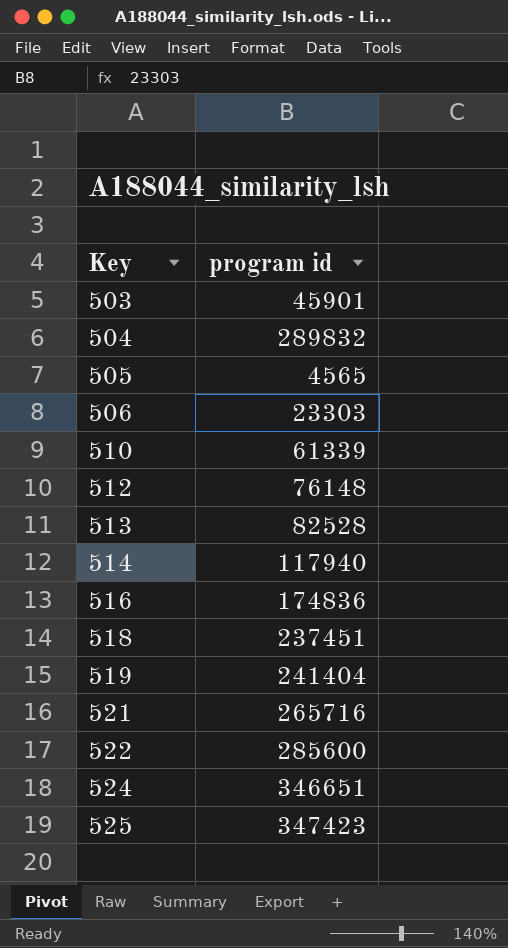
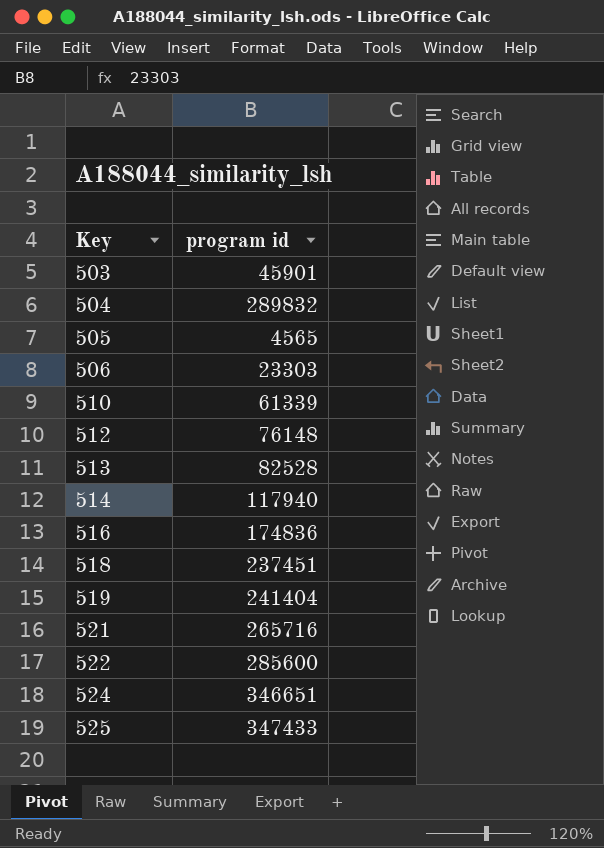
525 | program id: 347423 -> 347433

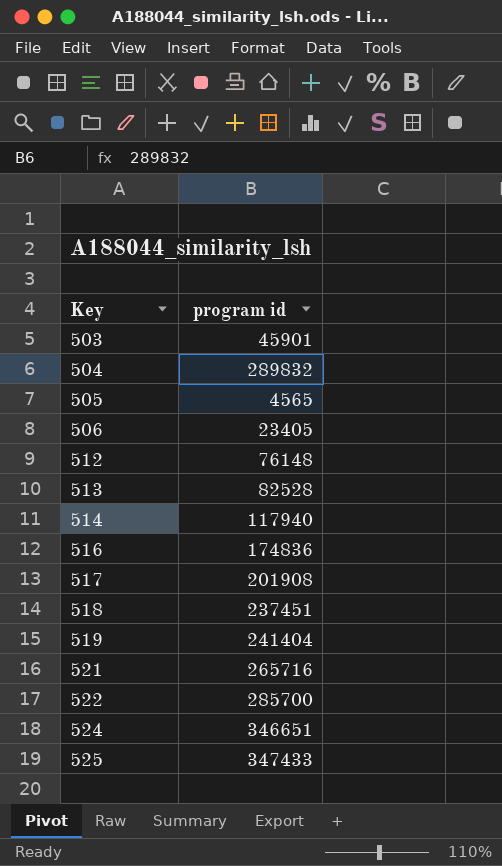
row 510: 61339 -> none
506 | program id: 23303 -> 23405
row 517: none -> 201908
522 | program id: 285600 -> 285700

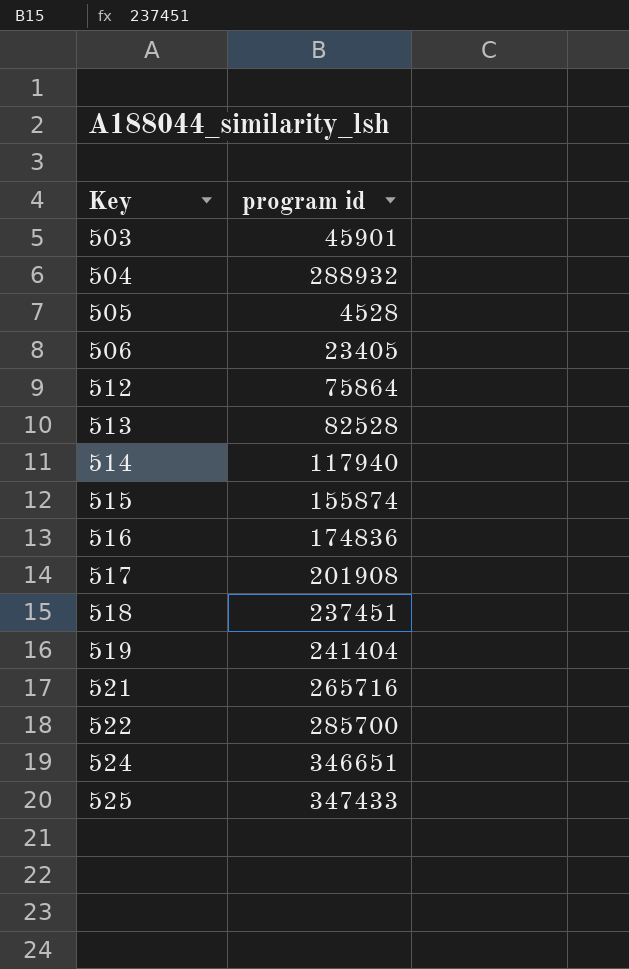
504 | program id: 289832 -> 288932
505 | program id: 4565 -> 4528
512 | program id: 76148 -> 75864
row 515: none -> 155874

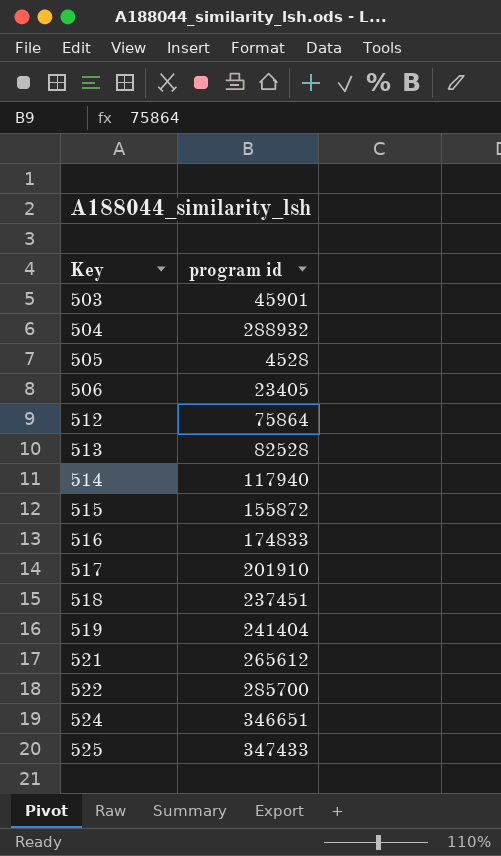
515 | program id: 155874 -> 155872
516 | program id: 174836 -> 174833
517 | program id: 201908 -> 201910
521 | program id: 265716 -> 265612

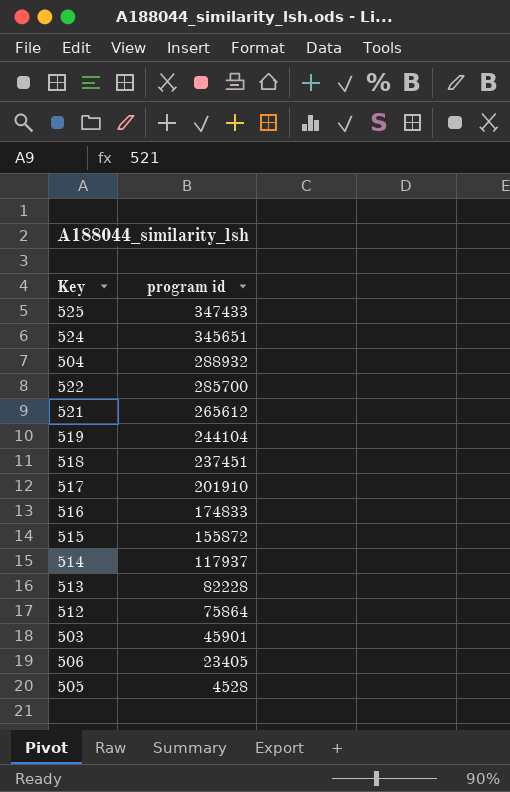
row order: Key ascending -> program id descending
524 | program id: 346651 -> 345651
519 | program id: 241404 -> 244104
514 | program id: 117940 -> 117937
513 | program id: 82528 -> 82228

